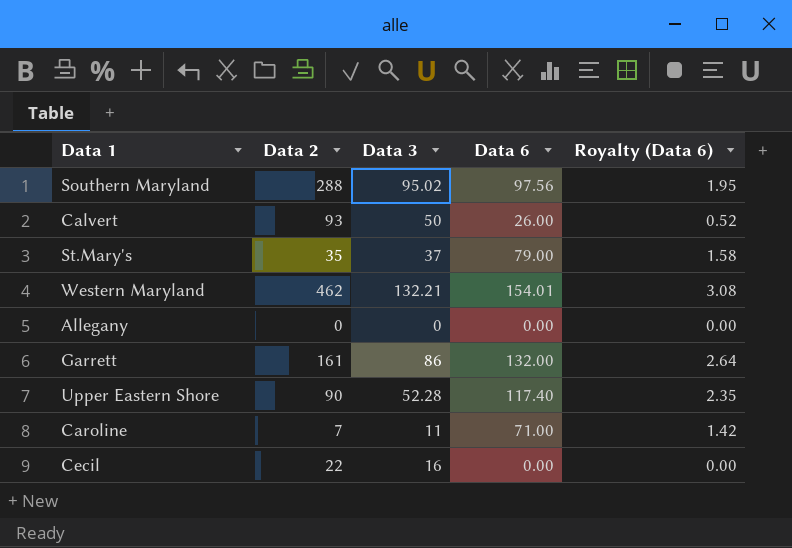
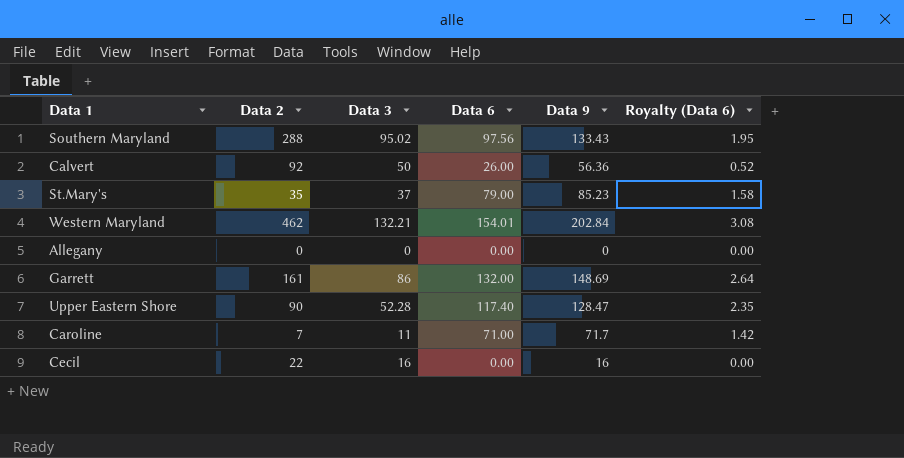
column Data 9 | position: none -> 5
Calvert | Data 2: 93 -> 92

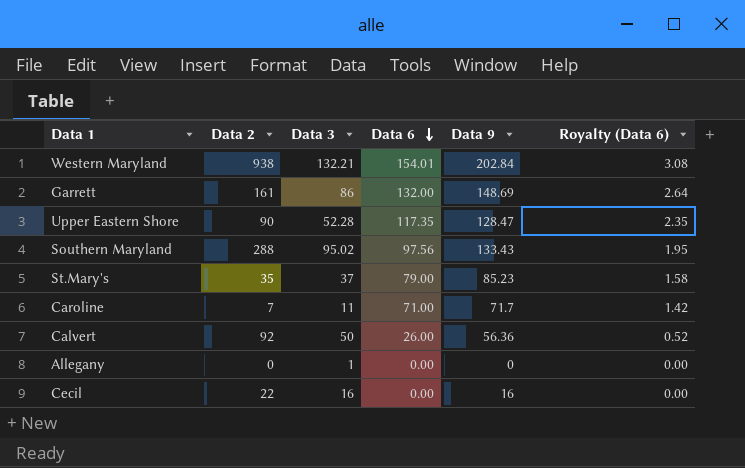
row order: none -> Data 6 descending
Western Maryland | Data 2: 462 -> 938
Upper Eastern Shore | Data 6: 117.40 -> 117.35
Allegany | Data 3: 0 -> 1

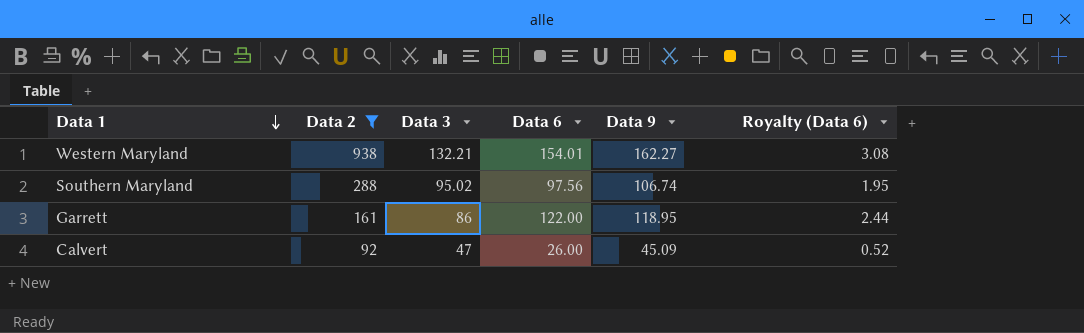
filter: none -> Data 2 >= 92
row order: Data 6 descending -> Data 1 descending
Western Maryland | Data 9: 202.84 -> 162.27
Southern Maryland | Data 9: 133.43 -> 106.74
Garrett | Data 6: 132.00 -> 122.00
Garrett | Data 9: 148.69 -> 118.95
Garrett | Royalty (Data 6): 2.64 -> 2.44
Calvert | Data 3: 50 -> 47
Calvert | Data 9: 56.36 -> 45.09

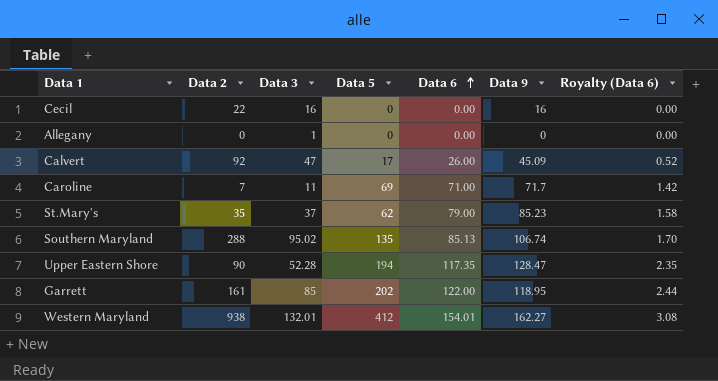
filter: Data 2 >= 92 -> none
row order: Data 1 descending -> Data 6 ascending
column Data 5 | position: none -> 4
Southern Maryland | Data 6: 97.56 -> 85.13
Southern Maryland | Royalty (Data 6): 1.95 -> 1.70
Garrett | Data 3: 86 -> 85
Western Maryland | Data 3: 132.21 -> 132.01

